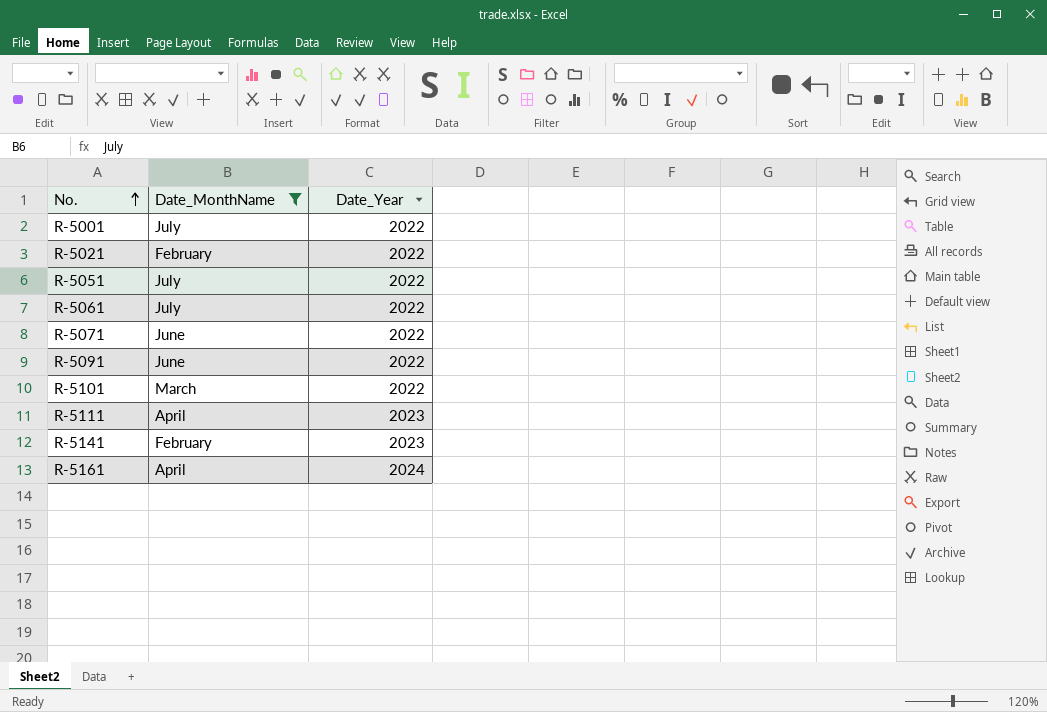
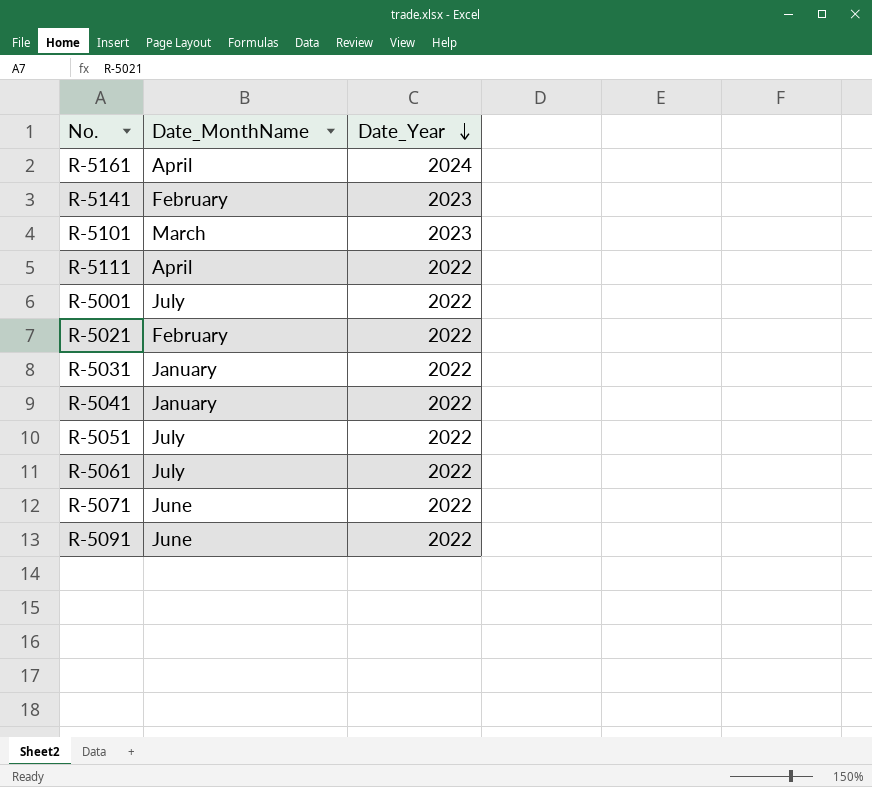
filter: Date_MonthName != January -> none
row order: No. ascending -> Date_Year descending
R-5101 | Date_Year: 2022 -> 2023
R-5111 | Date_Year: 2023 -> 2022

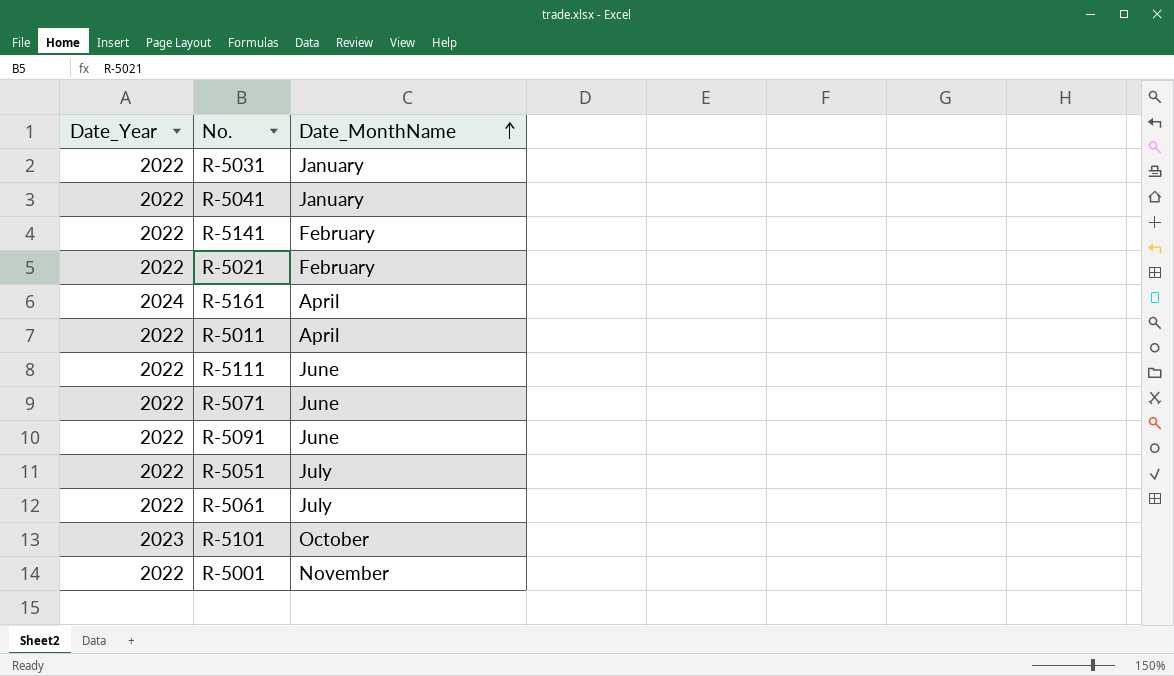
row order: Date_Year descending -> Date_MonthName ascending
column Date_Year | position: 3 -> 1
R-5141 | Date_Year: 2023 -> 2022
row R-5011: none -> 2022 | April
R-5111 | Date_MonthName: April -> June
R-5101 | Date_MonthName: March -> October
R-5001 | Date_MonthName: July -> November

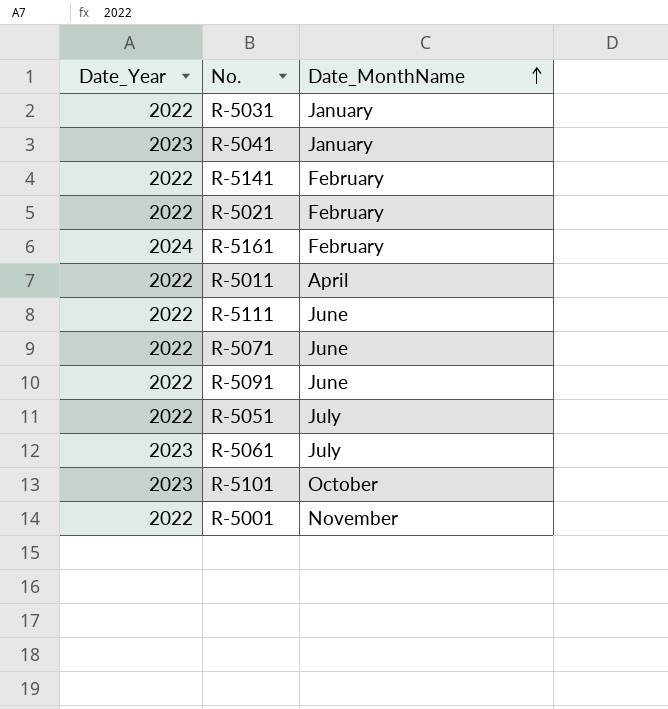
R-5041 | Date_Year: 2022 -> 2023
R-5161 | Date_MonthName: April -> February
R-5061 | Date_Year: 2022 -> 2023

